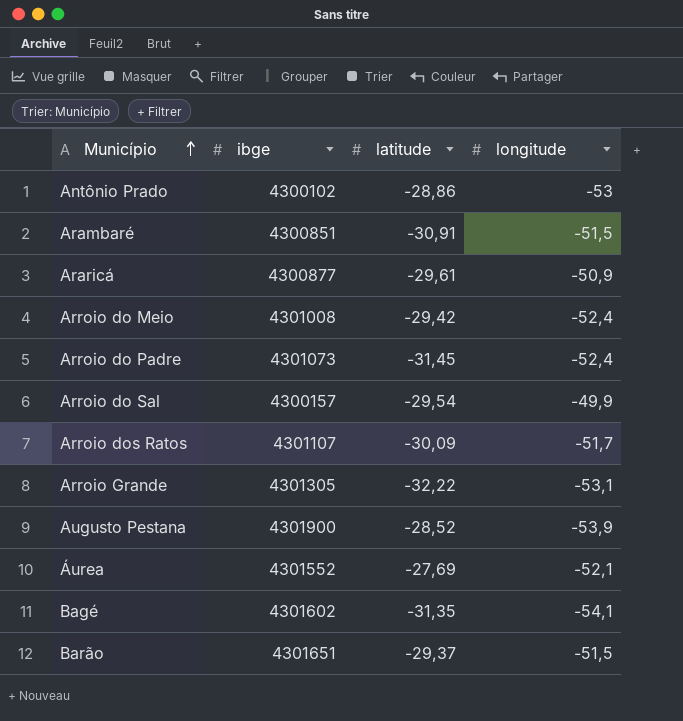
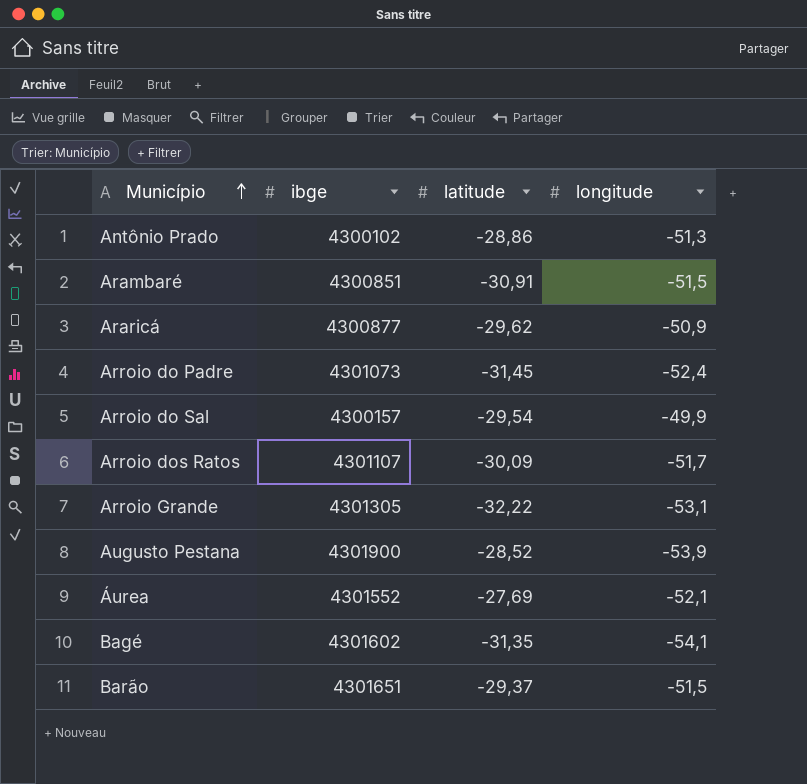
row Arroio do Meio: 4301008 | -29,42 | -52,4 -> none
Antônio Prado | longitude: -53 -> -51,3
Araricá | latitude: -29,61 -> -29,62

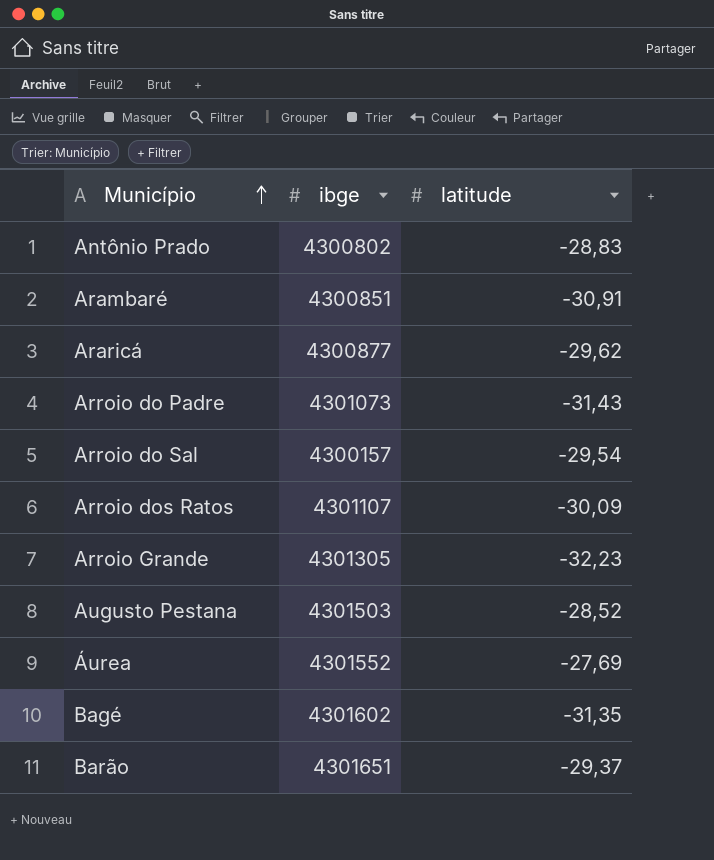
column longitude | position: 4 -> none
Antônio Prado | ibge: 4300102 -> 4300802
Antônio Prado | latitude: -28,86 -> -28,83
Arroio do Padre | latitude: -31,45 -> -31,43
Arroio Grande | latitude: -32,22 -> -32,23
Augusto Pestana | ibge: 4301900 -> 4301503

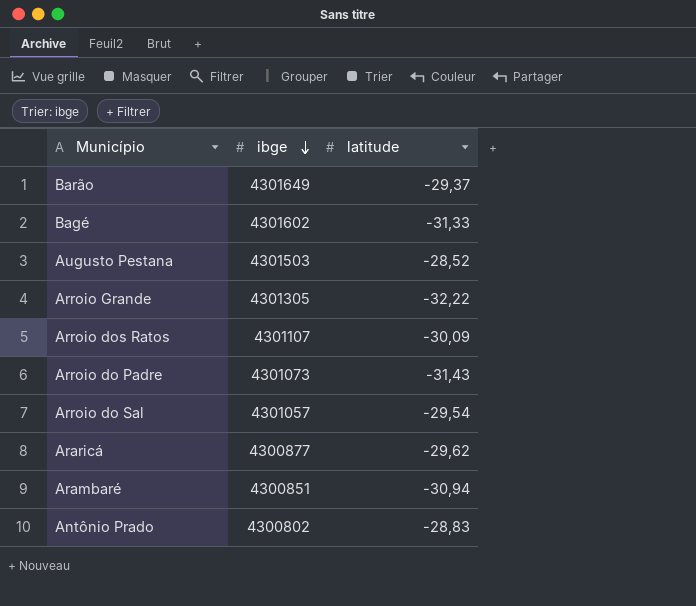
row order: Município ascending -> ibge descending
row Áurea: 4301552 | -27,69 -> none
Barão | ibge: 4301651 -> 4301649
Bagé | latitude: -31,35 -> -31,33
Arroio Grande | latitude: -32,23 -> -32,22
Arroio do Sal | ibge: 4300157 -> 4301057
Arambaré | latitude: -30,91 -> -30,94

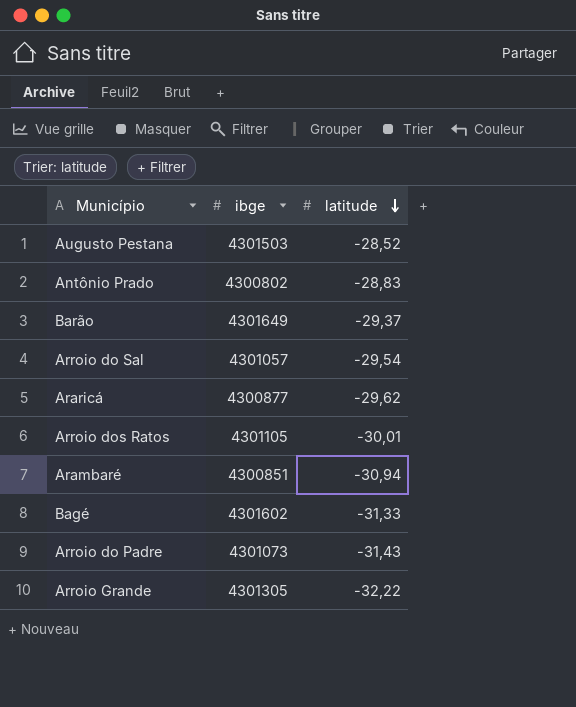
row order: ibge descending -> latitude descending
Arroio dos Ratos | ibge: 4301107 -> 4301105
Arroio dos Ratos | latitude: -30,09 -> -30,01

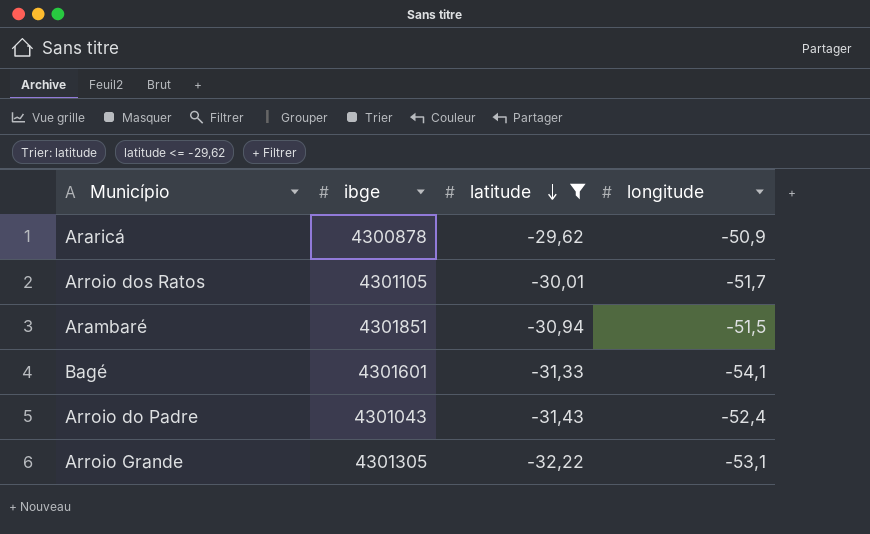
filter: none -> latitude <= -29,62
column longitude | position: none -> 4
Araricá | ibge: 4300877 -> 4300878
Arambaré | ibge: 4300851 -> 4301851
Bagé | ibge: 4301602 -> 4301601
Arroio do Padre | ibge: 4301073 -> 4301043

